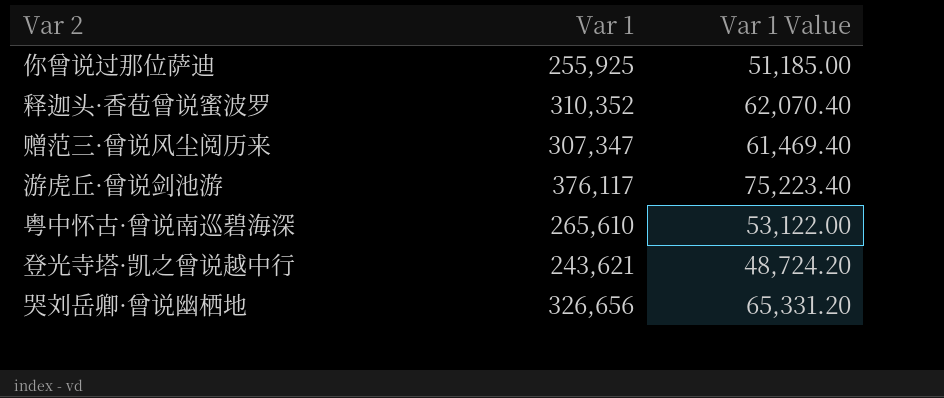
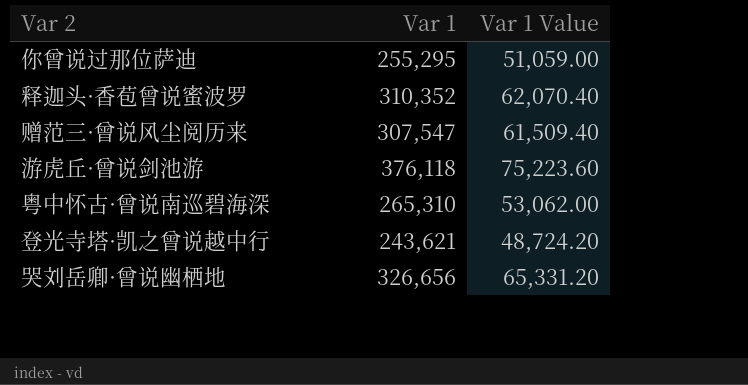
你曾说过那位萨迪 | Var 1: 255,925 -> 255,295
你曾说过那位萨迪 | Var 1 Value: 51,185.00 -> 51,059.00
赠范三·曾说风尘阅历来 | Var 1: 307,347 -> 307,547
赠范三·曾说风尘阅历来 | Var 1 Value: 61,469.40 -> 61,509.40
游虎丘·曾说剑池游 | Var 1: 376,117 -> 376,118
游虎丘·曾说剑池游 | Var 1 Value: 75,223.40 -> 75,223.60
粤中怀古·曾说南巡碧海深 | Var 1: 265,610 -> 265,310
粤中怀古·曾说南巡碧海深 | Var 1 Value: 53,122.00 -> 53,062.00

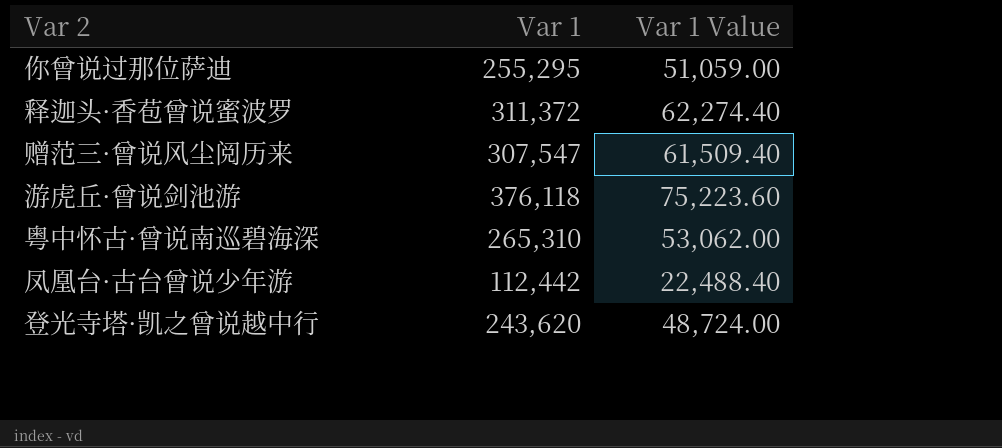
row 哭刘岳卿·曾说幽栖地: 326,656 | 65,331.20 -> none
释迦头·香苞曾说蜜波罗 | Var 1: 310,352 -> 311,372
释迦头·香苞曾说蜜波罗 | Var 1 Value: 62,070.40 -> 62,274.40
row 凤凰台·古台曾说少年游: none -> 112,442 | 22,488.40
登光寺塔·凯之曾说越中行 | Var 1: 243,621 -> 243,620
登光寺塔·凯之曾说越中行 | Var 1 Value: 48,724.20 -> 48,724.00

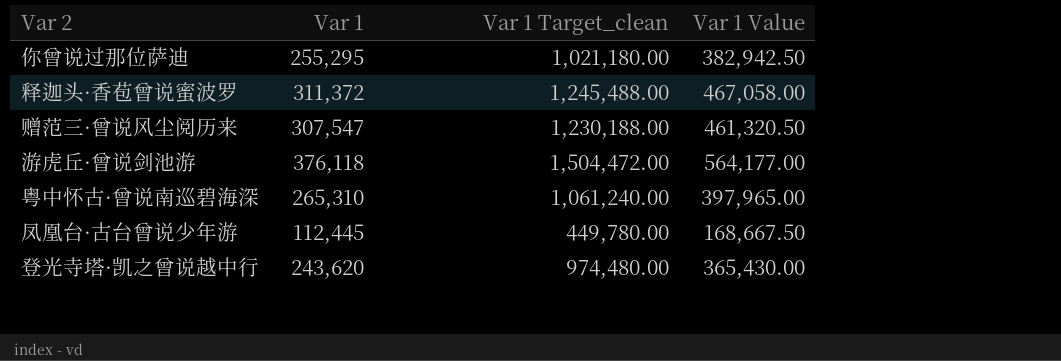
column Var 1 Target_clean | formula: none -> [Var 1] * 4
column Var 1 Value | formula: [Var 1] * 0.2 -> [Var 1] * 1.5
凤凰台·古台曾说少年游 | Var 1: 112,442 -> 112,445

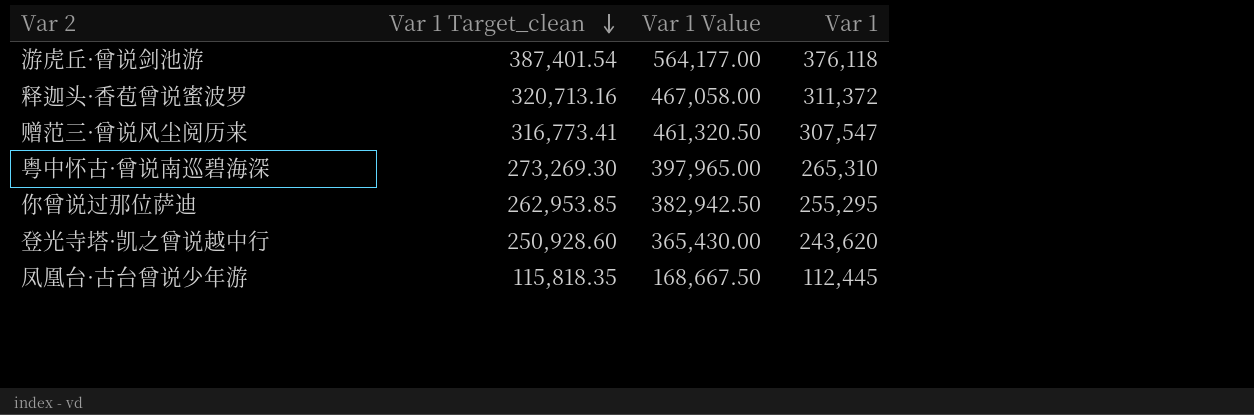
row order: none -> Var 1 Target_clean descending
column Var 1 Target_clean | formula: [Var 1] * 4 -> [Var 1] * 1.03
column Var 1 | position: 2 -> 4

